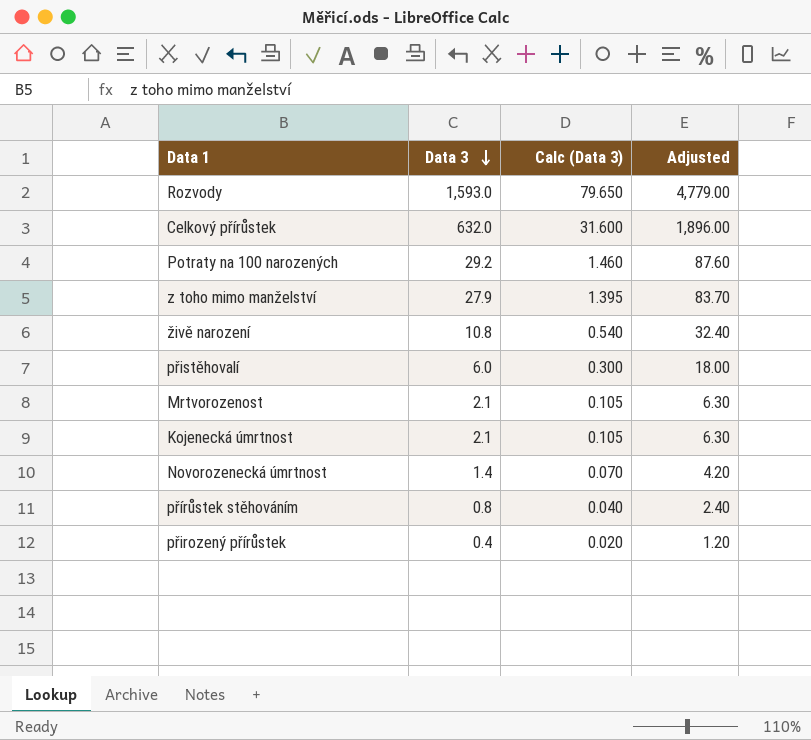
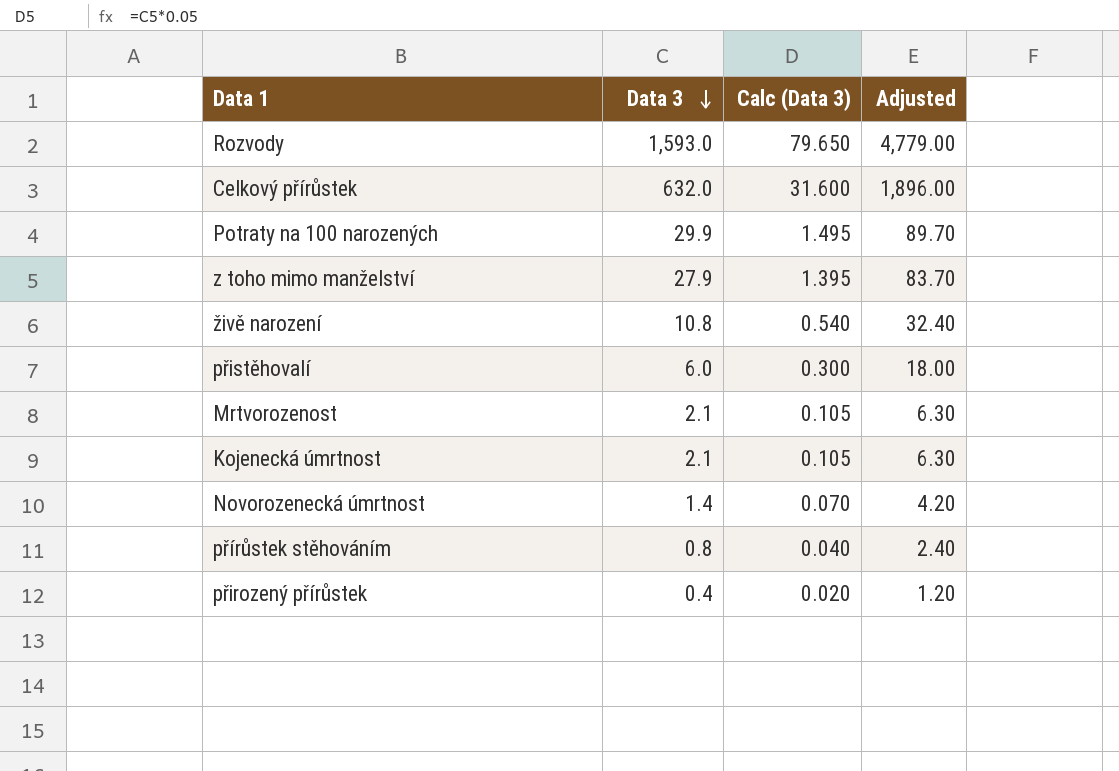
Potraty na 100 narozených | Data 3: 29.2 -> 29.9
Potraty na 100 narozených | Calc (Data 3): 1.460 -> 1.495
Potraty na 100 narozených | Adjusted: 87.60 -> 89.70

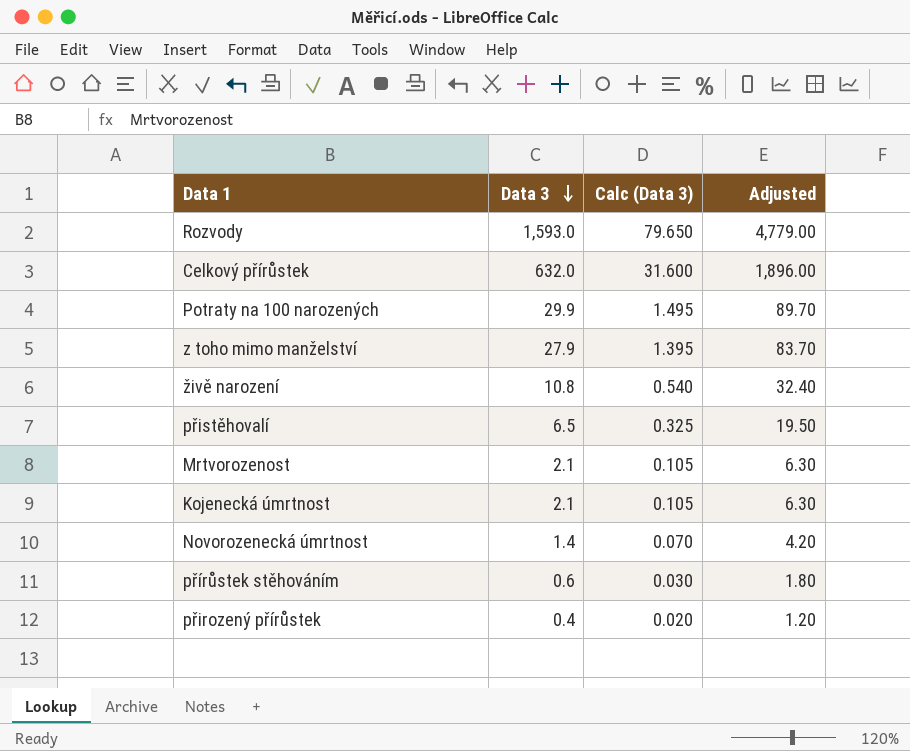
přistěhovalí | Data 3: 6.0 -> 6.5
přistěhovalí | Calc (Data 3): 0.300 -> 0.325
přistěhovalí | Adjusted: 18.00 -> 19.50
přírůstek stěhováním | Data 3: 0.8 -> 0.6
přírůstek stěhováním | Calc (Data 3): 0.040 -> 0.030
přírůstek stěhováním | Adjusted: 2.40 -> 1.80

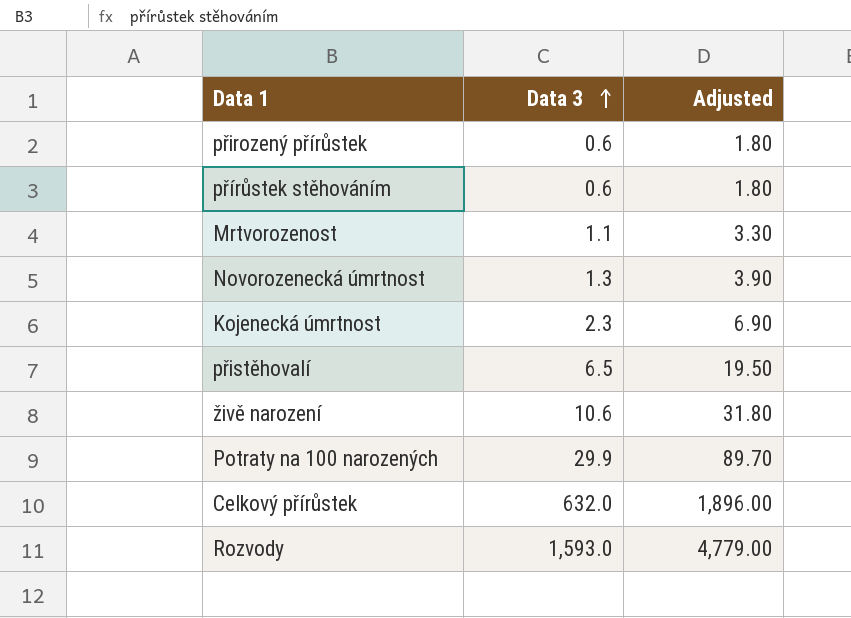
row order: Data 3 descending -> Data 3 ascending
column Calc (Data 3) | formula: [Data 3] * 0.05 -> none
row z toho mimo manželství: 27.9 | 1.395 | 83.70 -> none
přirozený přírůstek | Data 3: 0.4 -> 0.6
přirozený přírůstek | Adjusted: 1.20 -> 1.80
Mrtvorozenost | Data 3: 2.1 -> 1.1
Mrtvorozenost | Adjusted: 6.30 -> 3.30
Novorozenecká úmrtnost | Data 3: 1.4 -> 1.3
Novorozenecká úmrtnost | Adjusted: 4.20 -> 3.90
Kojenecká úmrtnost | Data 3: 2.1 -> 2.3
Kojenecká úmrtnost | Adjusted: 6.30 -> 6.90
živě narození | Data 3: 10.8 -> 10.6
živě narození | Adjusted: 32.40 -> 31.80

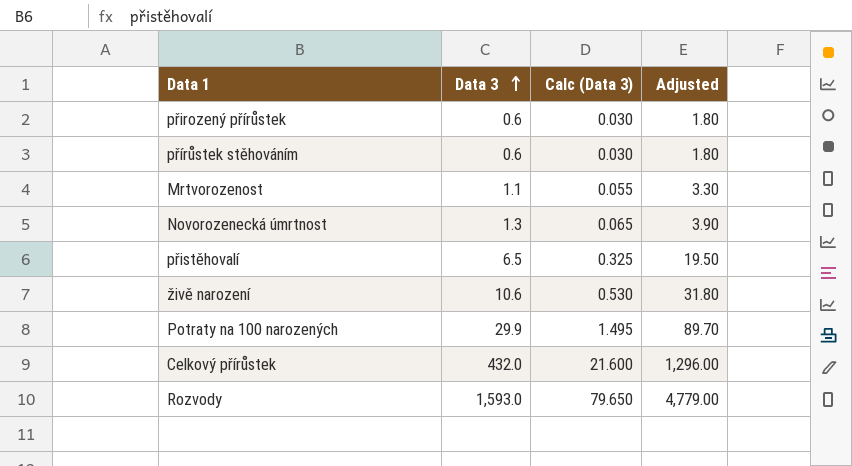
column Calc (Data 3) | formula: none -> [Data 3] * 0.05
row Kojenecká úmrtnost: 2.3 | 6.90 -> none
Celkový přírůstek | Data 3: 632.0 -> 432.0
Celkový přírůstek | Adjusted: 1,896.00 -> 1,296.00

